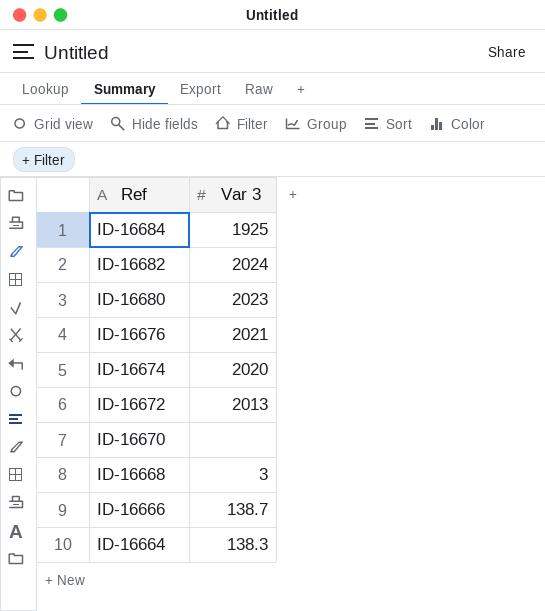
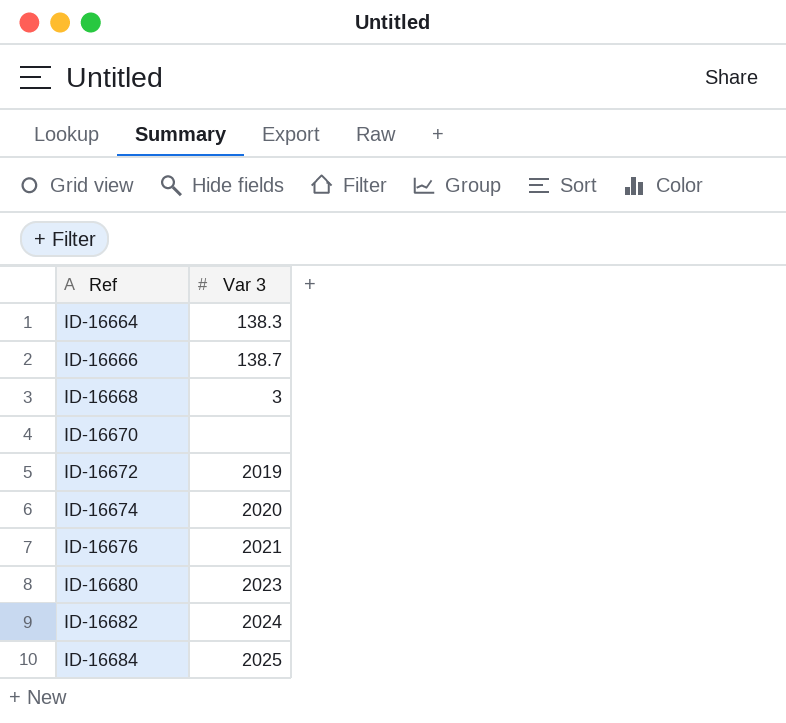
row order: Ref descending -> Ref ascending
ID-16672 | Var 3: 2013 -> 2019
ID-16684 | Var 3: 1925 -> 2025

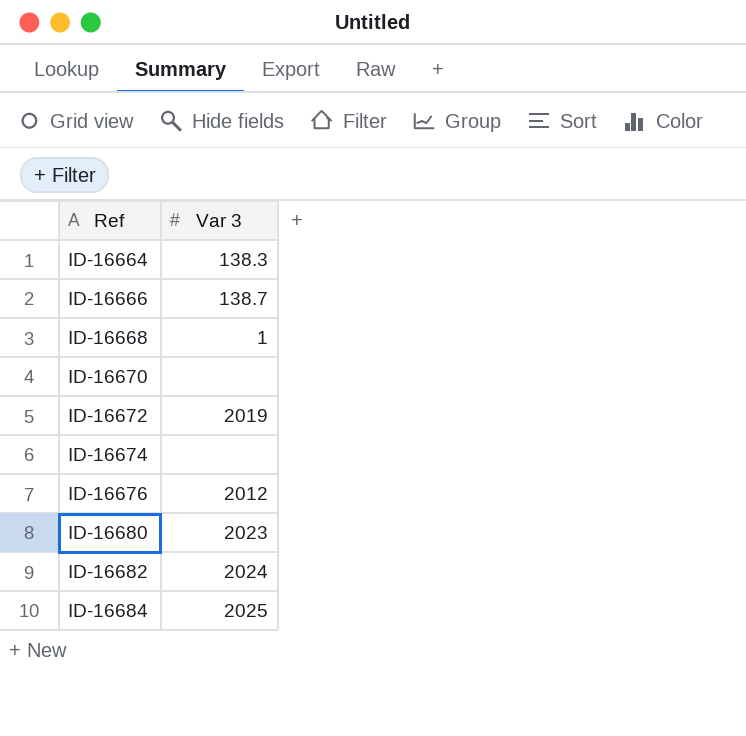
ID-16668 | Var 3: 3 -> 1
ID-16674 | Var 3: 2020 -> none
ID-16676 | Var 3: 2021 -> 2012

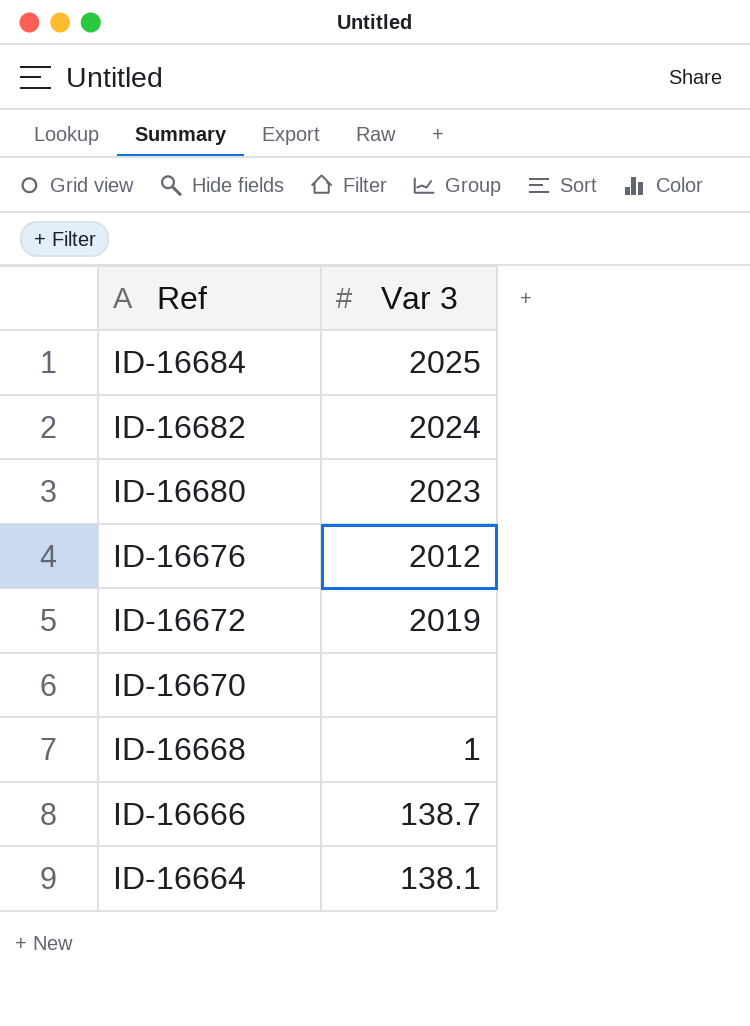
row order: Ref ascending -> Ref descending
row ID-16674: none -> none
ID-16664 | Var 3: 138.3 -> 138.1

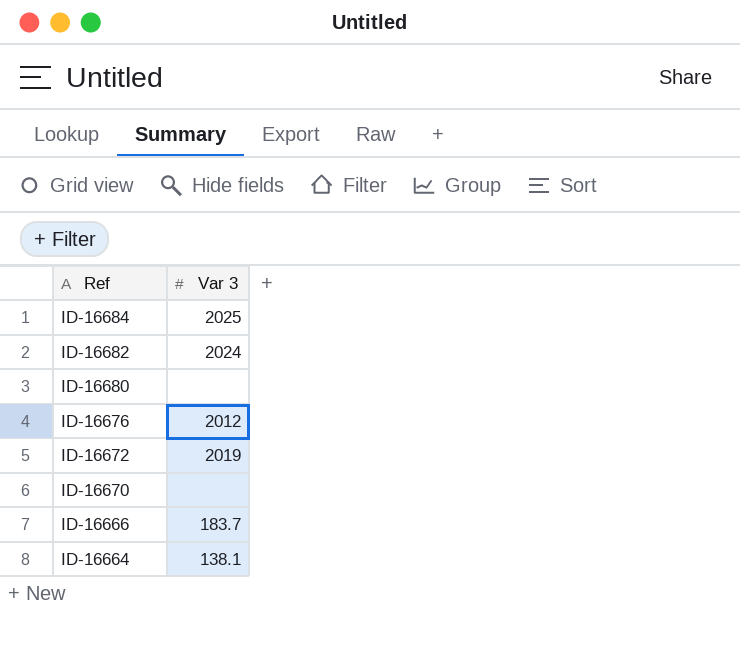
row ID-16668: 1 -> none
ID-16680 | Var 3: 2023 -> none
ID-16666 | Var 3: 138.7 -> 183.7

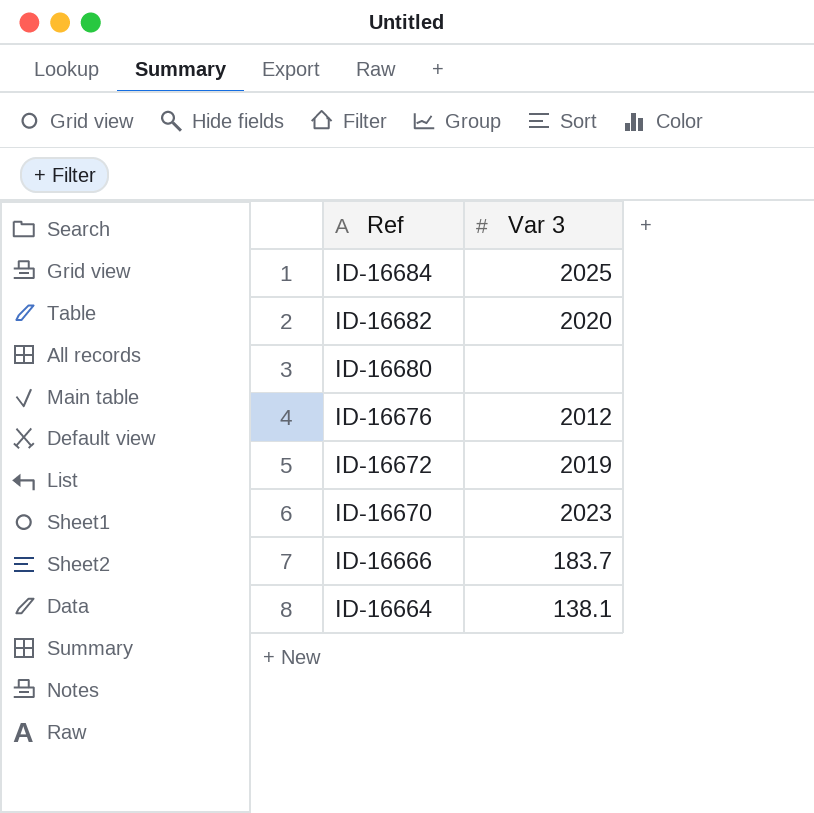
ID-16682 | Var 3: 2024 -> 2020
ID-16670 | Var 3: none -> 2023

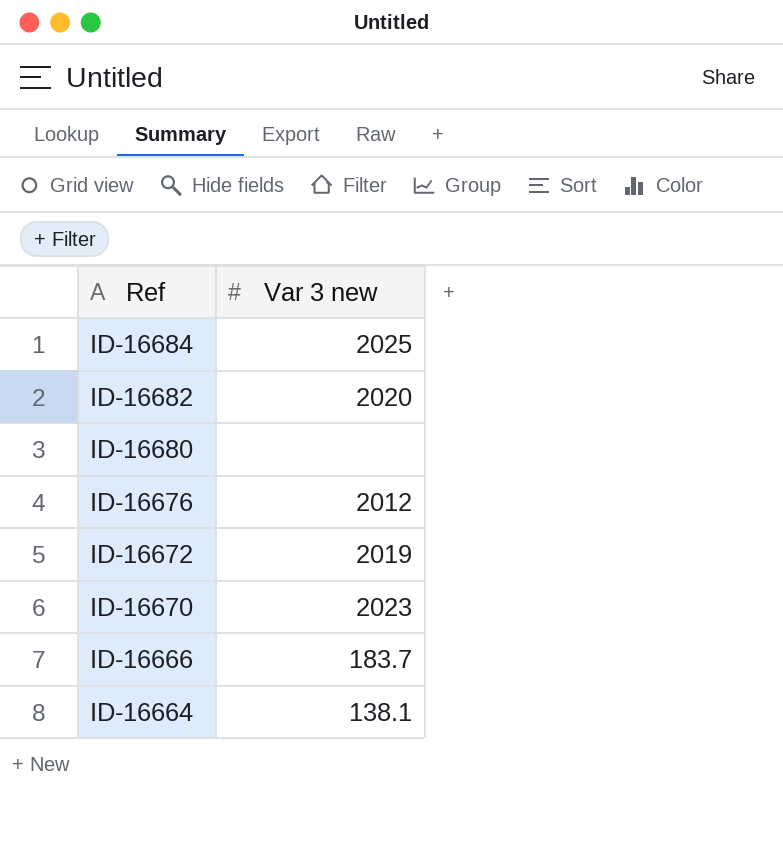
column name: Var 3 -> Var 3 new

